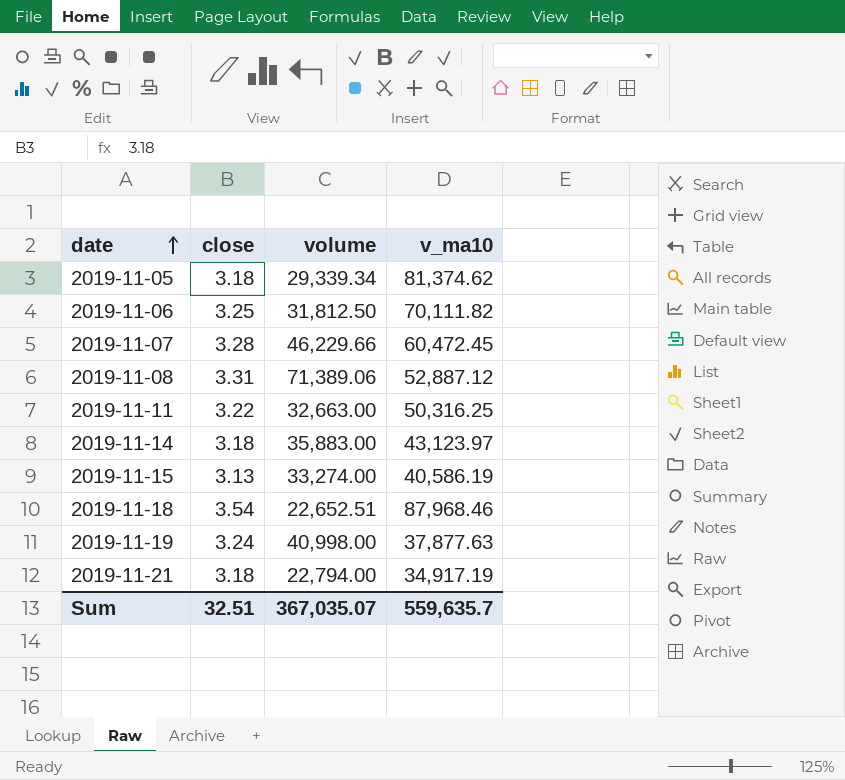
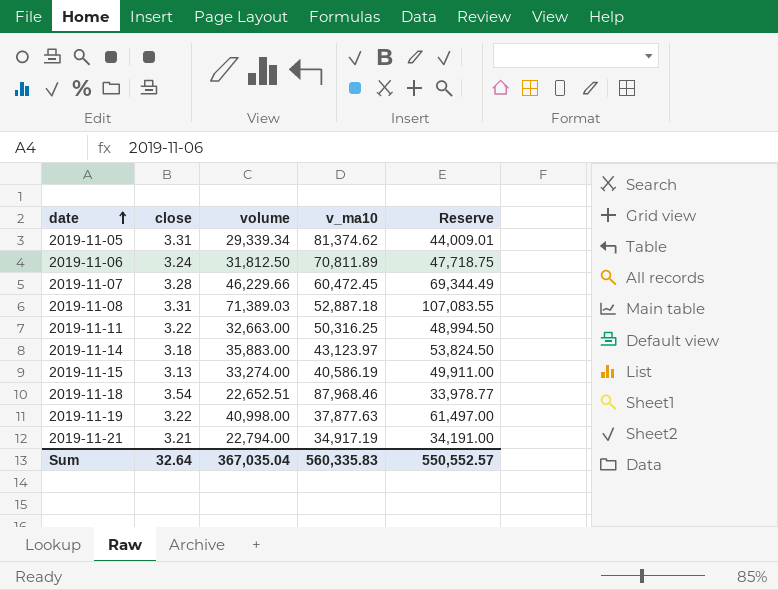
column Reserve | formula: none -> [volume] * 1.5
2019-11-05 | close: 3.18 -> 3.31
2019-11-06 | close: 3.25 -> 3.24
2019-11-06 | v_ma10: 70,111.82 -> 70,811.89
2019-11-08 | volume: 71,389.06 -> 71,389.03
2019-11-08 | v_ma10: 52,887.12 -> 52,887.18
2019-11-19 | close: 3.24 -> 3.22
2019-11-21 | close: 3.18 -> 3.21
Sum | close: 32.51 -> 32.64
Sum | volume: 367,035.07 -> 367,035.04
Sum | v_ma10: 559,635.7 -> 560,335.83

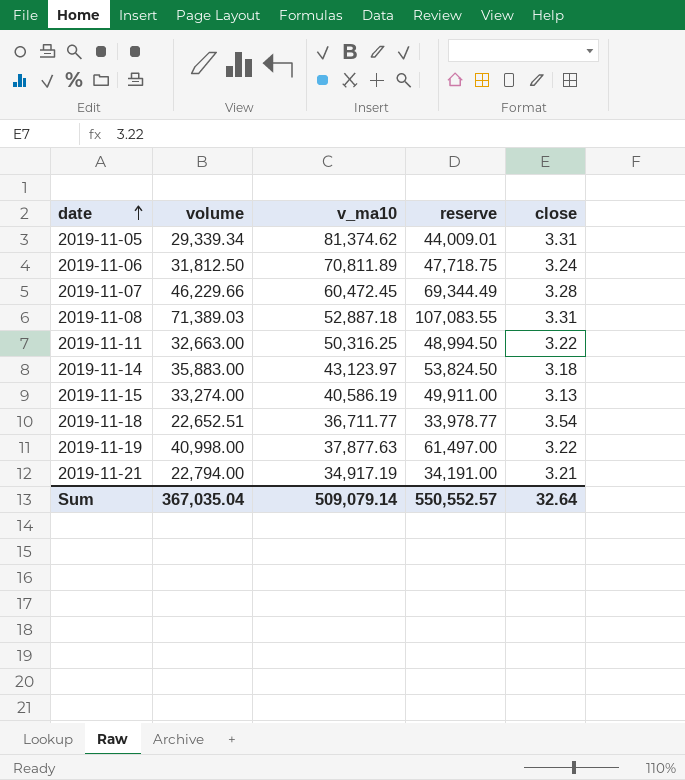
column name: Reserve -> reserve
column close | position: 2 -> 5
2019-11-18 | v_ma10: 87,968.46 -> 36,711.77
Sum | v_ma10: 560,335.83 -> 509,079.14

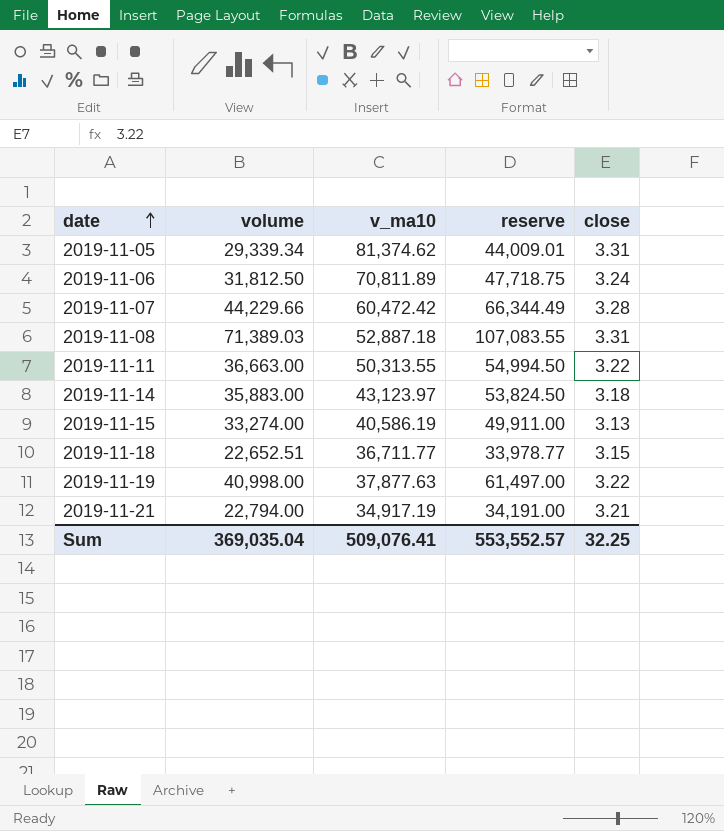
2019-11-07 | volume: 46,229.66 -> 44,229.66
2019-11-07 | v_ma10: 60,472.45 -> 60,472.42
2019-11-07 | reserve: 69,344.49 -> 66,344.49
2019-11-11 | volume: 32,663.00 -> 36,663.00
2019-11-11 | v_ma10: 50,316.25 -> 50,313.55
2019-11-11 | reserve: 48,994.50 -> 54,994.50
2019-11-18 | close: 3.54 -> 3.15
Sum | volume: 367,035.04 -> 369,035.04
Sum | v_ma10: 509,079.14 -> 509,076.41
Sum | reserve: 550,552.57 -> 553,552.57
Sum | close: 32.64 -> 32.25

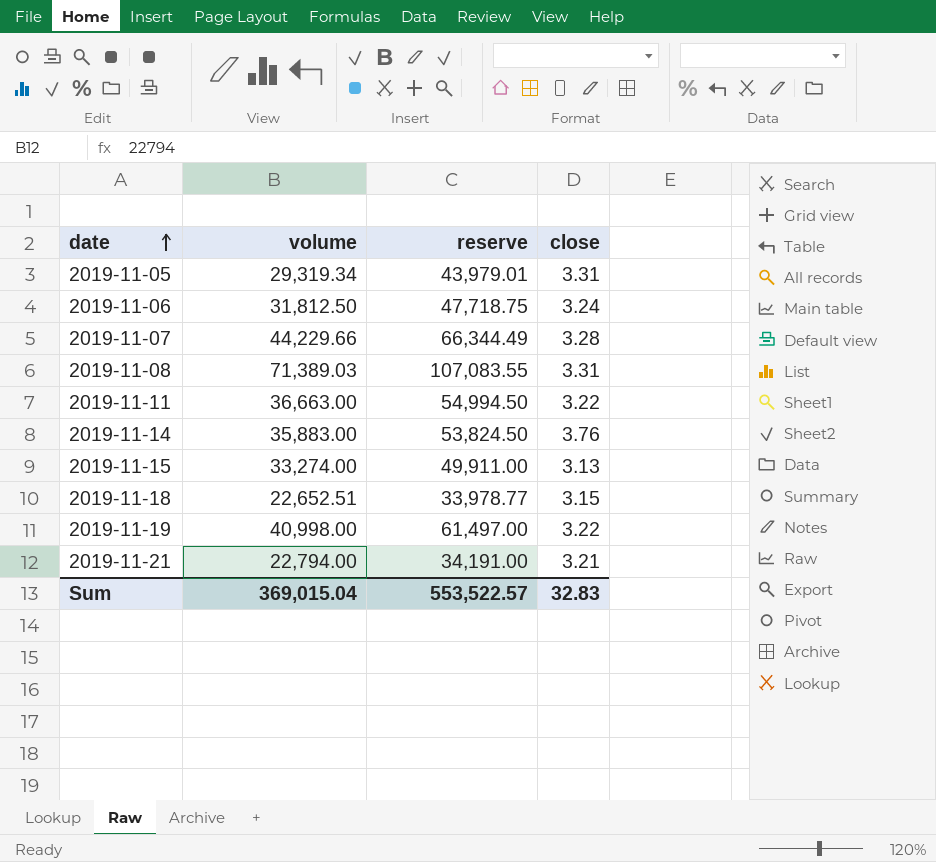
column v_ma10 | position: 3 -> none
2019-11-05 | volume: 29,339.34 -> 29,319.34
2019-11-05 | reserve: 44,009.01 -> 43,979.01
2019-11-14 | close: 3.18 -> 3.76
Sum | volume: 369,035.04 -> 369,015.04
Sum | reserve: 553,552.57 -> 553,522.57
Sum | close: 32.25 -> 32.83

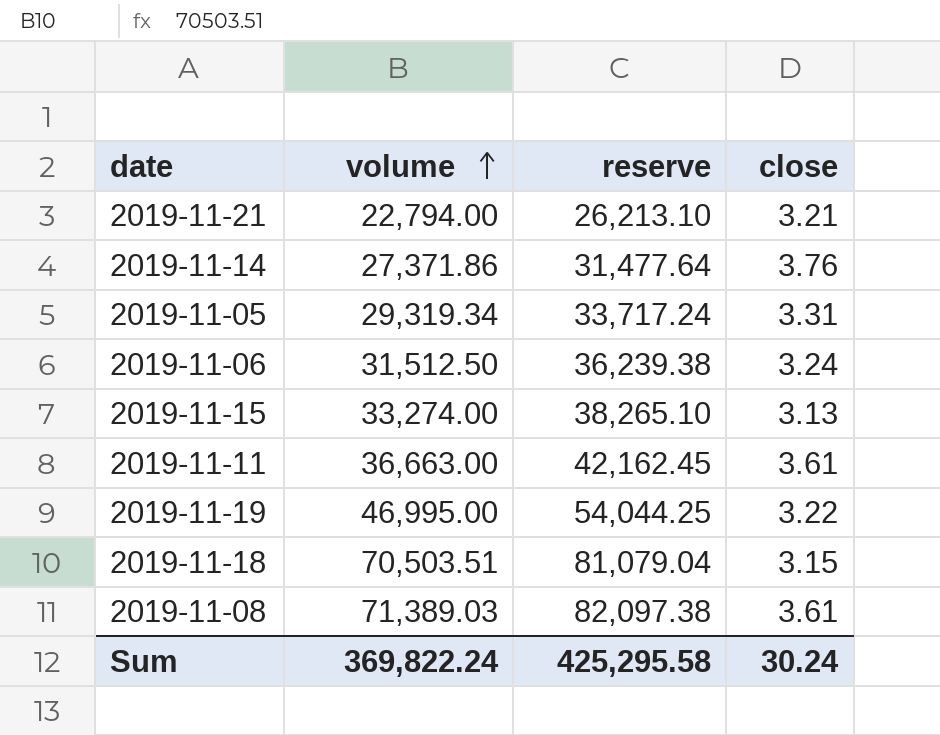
row order: date ascending -> volume ascending
column reserve | formula: [volume] * 1.5 -> [volume] * 1.15
row 2019-11-07: 44,229.66 | 66,344.49 | 3.28 -> none
2019-11-14 | volume: 35,883.00 -> 27,371.86
2019-11-06 | volume: 31,812.50 -> 31,512.50
2019-11-11 | close: 3.22 -> 3.61
2019-11-19 | volume: 40,998.00 -> 46,995.00
2019-11-18 | volume: 22,652.51 -> 70,503.51
2019-11-08 | close: 3.31 -> 3.61
Sum | volume: 369,015.04 -> 369,822.24
Sum | reserve: 553,522.57 -> 425,295.58
Sum | close: 32.83 -> 30.24

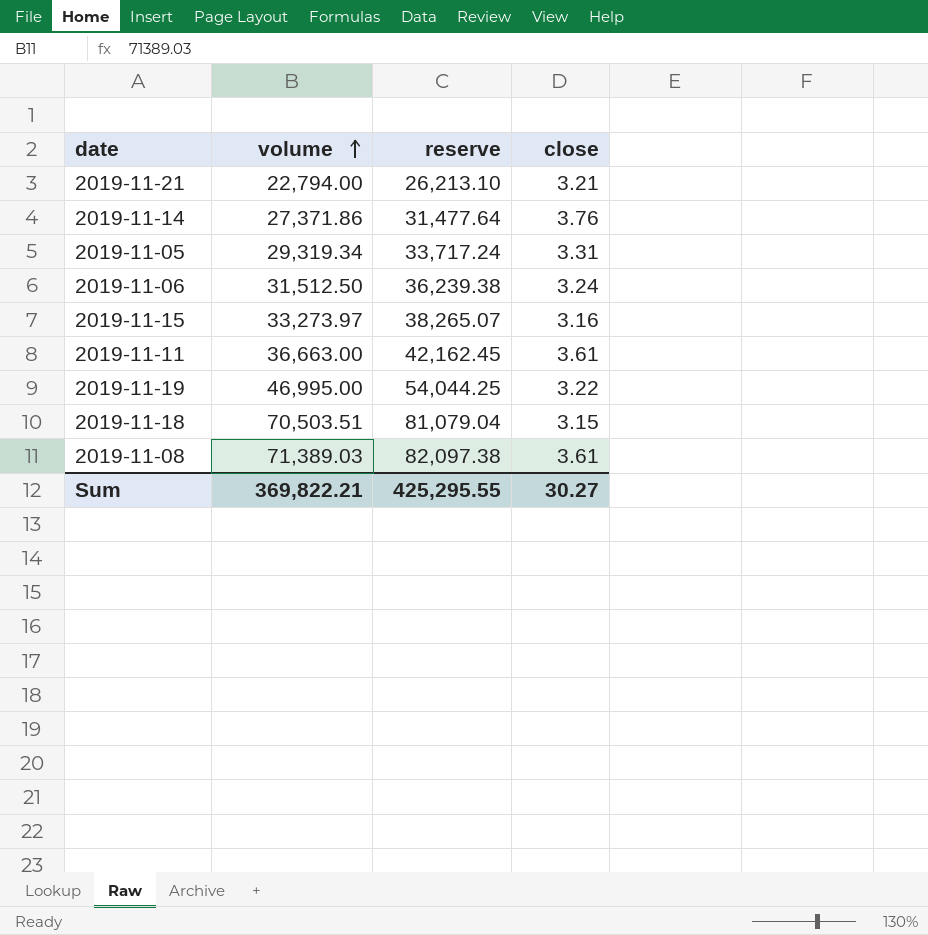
2019-11-15 | volume: 33,274.00 -> 33,273.97
2019-11-15 | reserve: 38,265.10 -> 38,265.07
2019-11-15 | close: 3.13 -> 3.16
Sum | volume: 369,822.24 -> 369,822.21
Sum | reserve: 425,295.58 -> 425,295.55
Sum | close: 30.24 -> 30.27

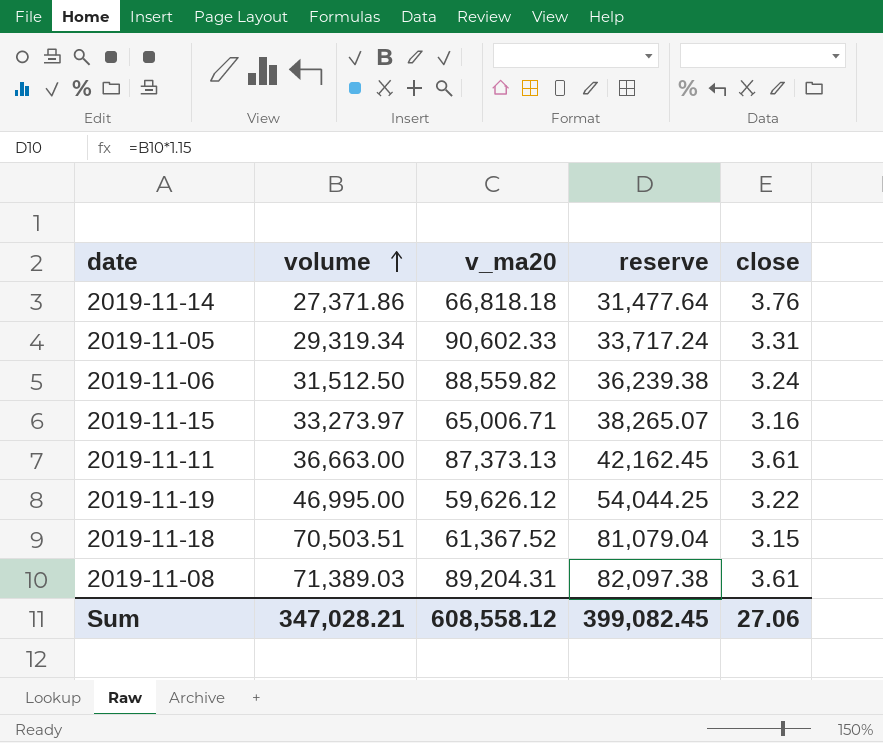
column v_ma20 | position: none -> 3
row 2019-11-21: 22,794.00 | 26,213.10 | 3.21 -> none
Sum | volume: 369,822.21 -> 347,028.21
Sum | reserve: 425,295.55 -> 399,082.45
Sum | close: 30.27 -> 27.06

